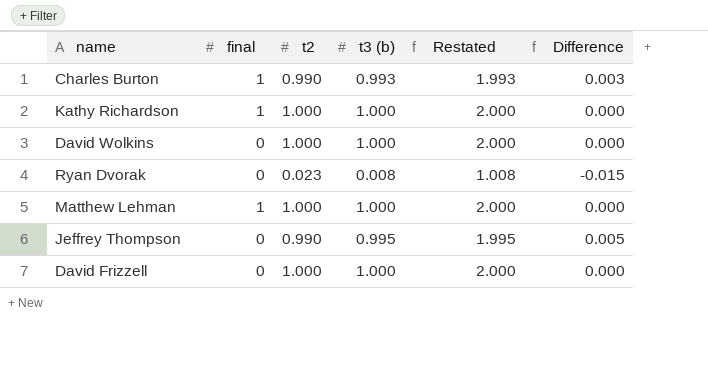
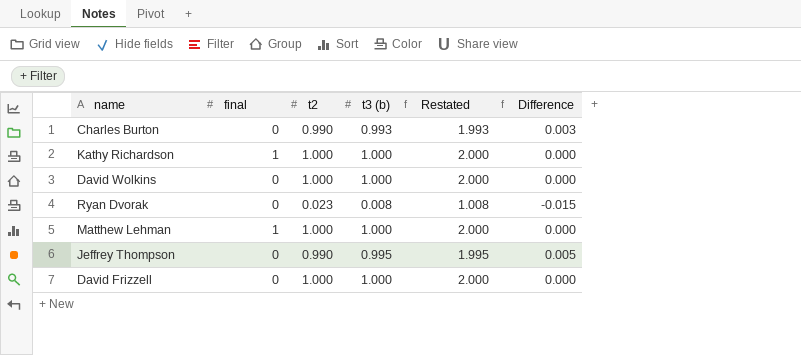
Charles Burton | final: 1 -> 0

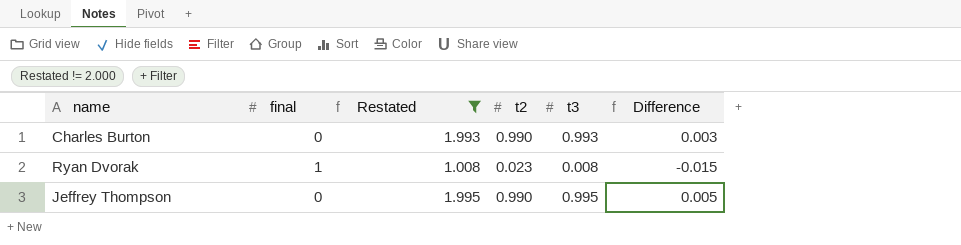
filter: none -> Restated != 2.000
column Restated | position: 5 -> 3
column name: t3 (b) -> t3
Ryan Dvorak | final: 0 -> 1

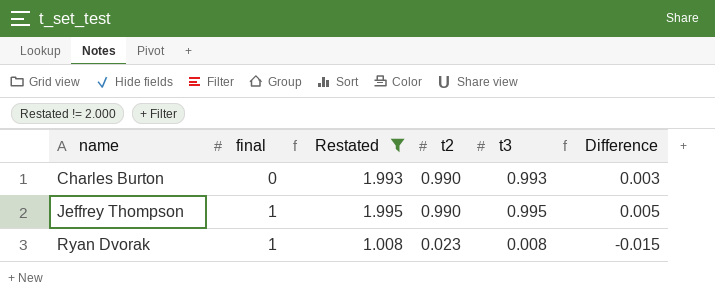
row order: none -> name ascending
Jeffrey Thompson | final: 0 -> 1

